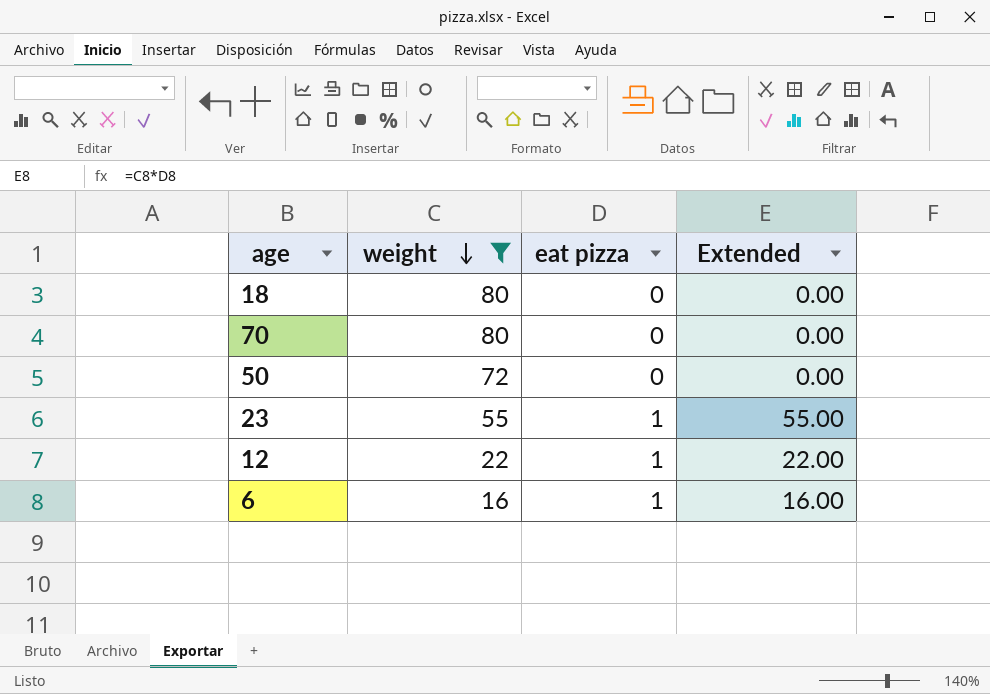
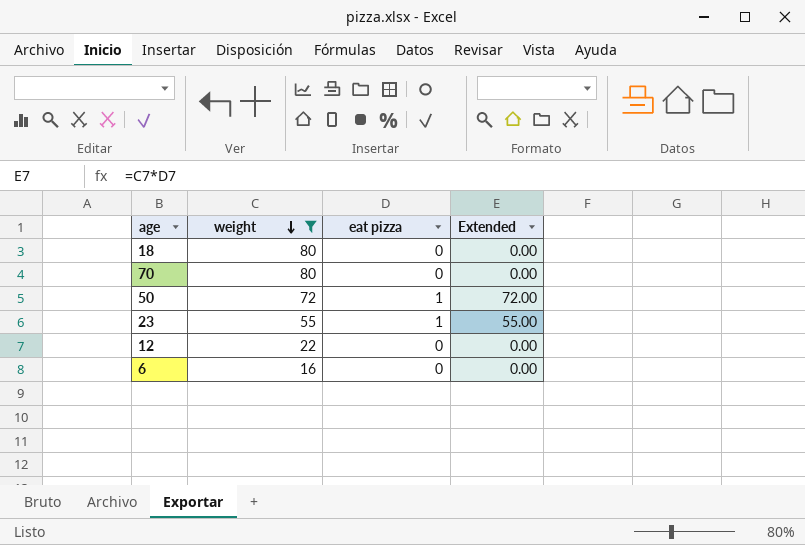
50 | eat pizza: 0 -> 1
50 | Extended: 0.00 -> 72.00
12 | eat pizza: 1 -> 0
12 | Extended: 22.00 -> 0.00
6 | eat pizza: 1 -> 0
6 | Extended: 16.00 -> 0.00

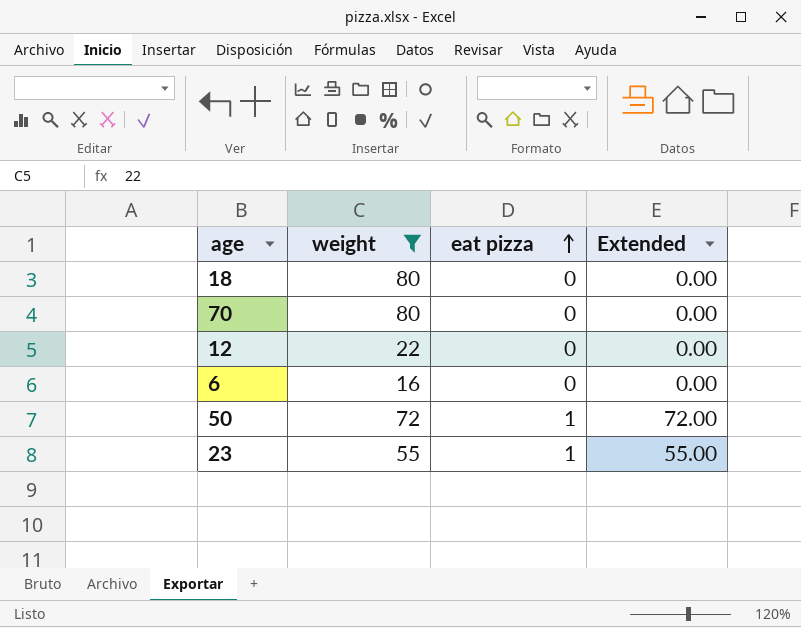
row order: weight descending -> eat pizza ascending

